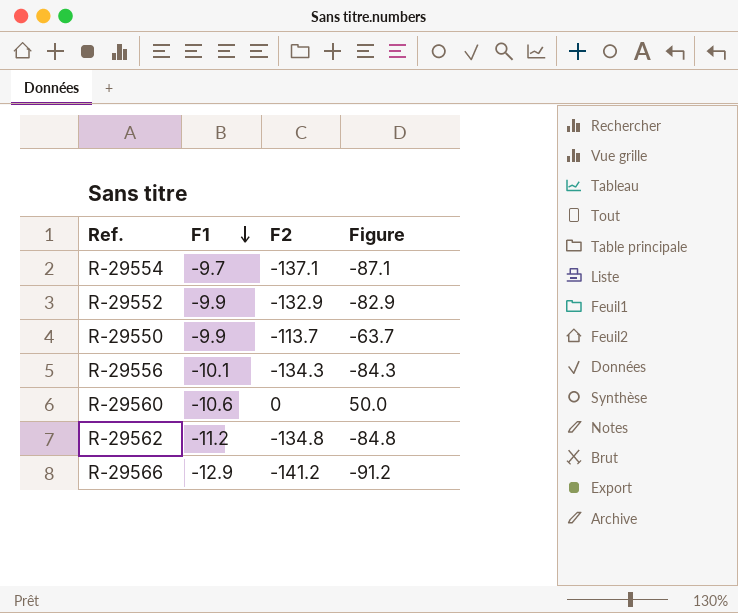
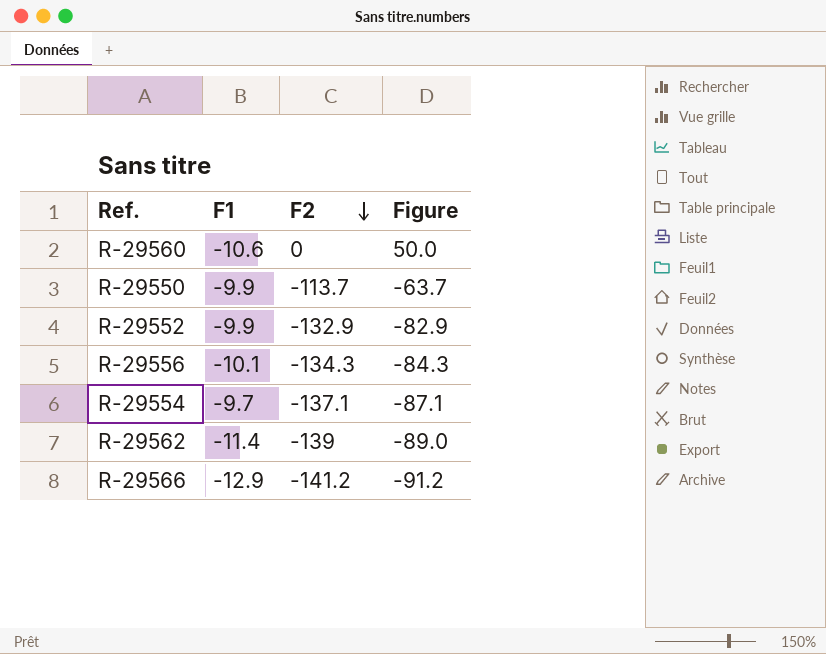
row order: F1 descending -> F2 descending
R-29562 | F1: -11.2 -> -11.4
R-29562 | F2: -134.8 -> -139
R-29562 | Figure: -84.8 -> -89.0

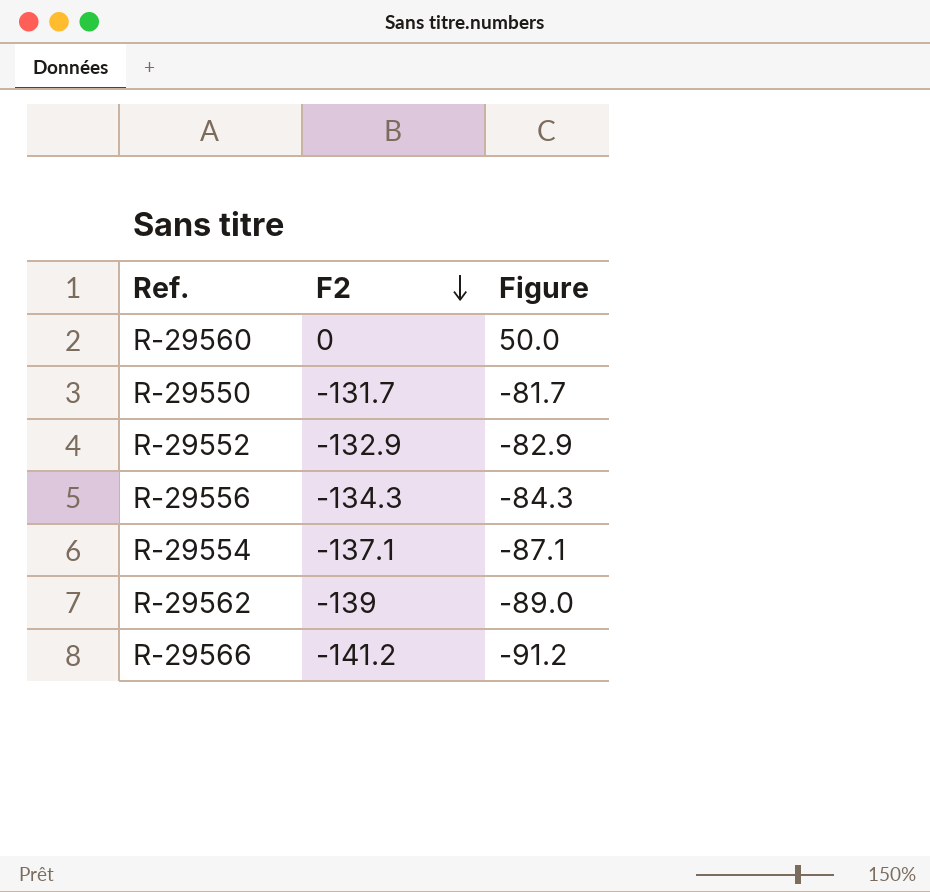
column F1 | position: 2 -> none
R-29550 | F2: -113.7 -> -131.7
R-29550 | Figure: -63.7 -> -81.7

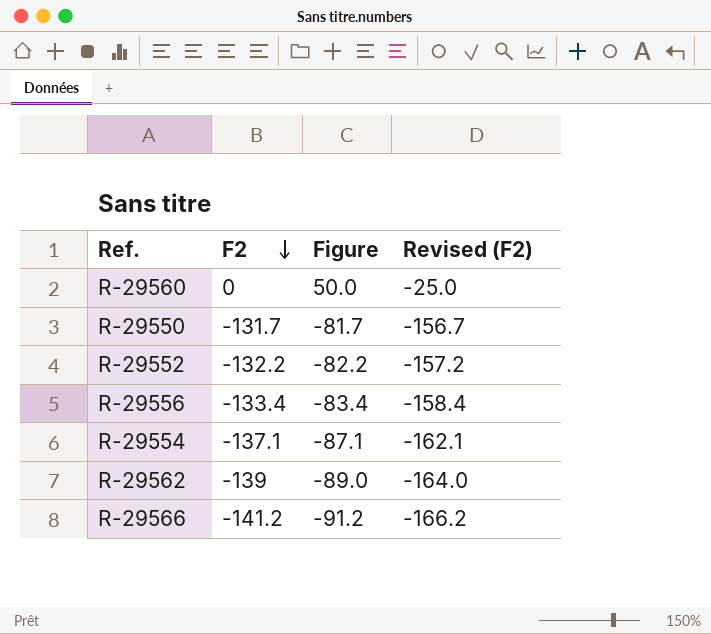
column Revised (F2) | formula: none -> [F2] - 25
R-29552 | F2: -132.9 -> -132.2
R-29552 | Figure: -82.9 -> -82.2
R-29556 | F2: -134.3 -> -133.4
R-29556 | Figure: -84.3 -> -83.4

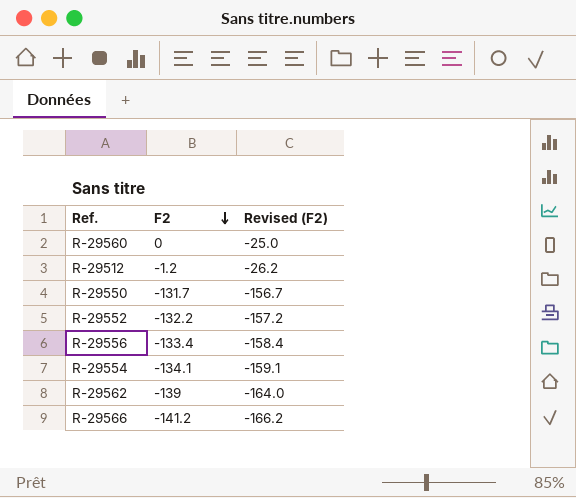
column Figure | formula: [F2] + 50 -> none
row R-29512: none -> -1.2 | -26.2
R-29554 | F2: -137.1 -> -134.1
R-29554 | Revised (F2): -162.1 -> -159.1

